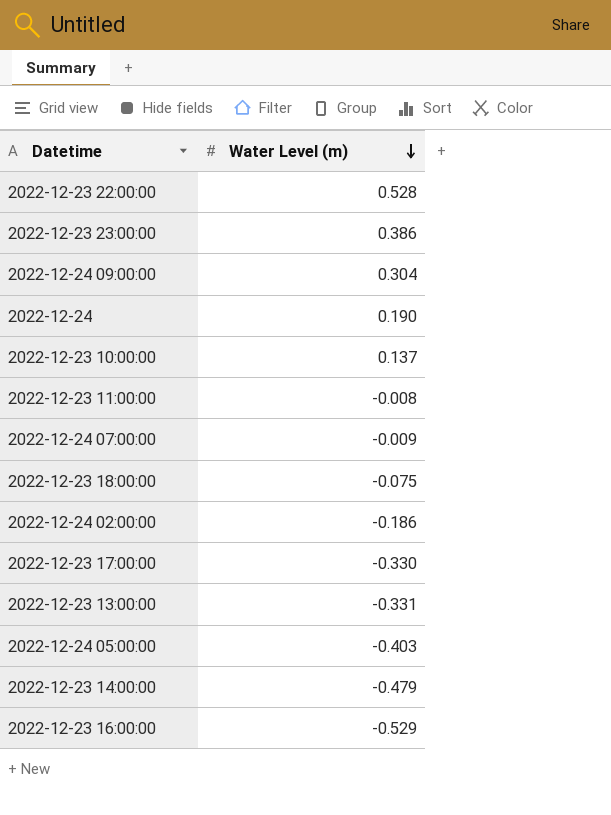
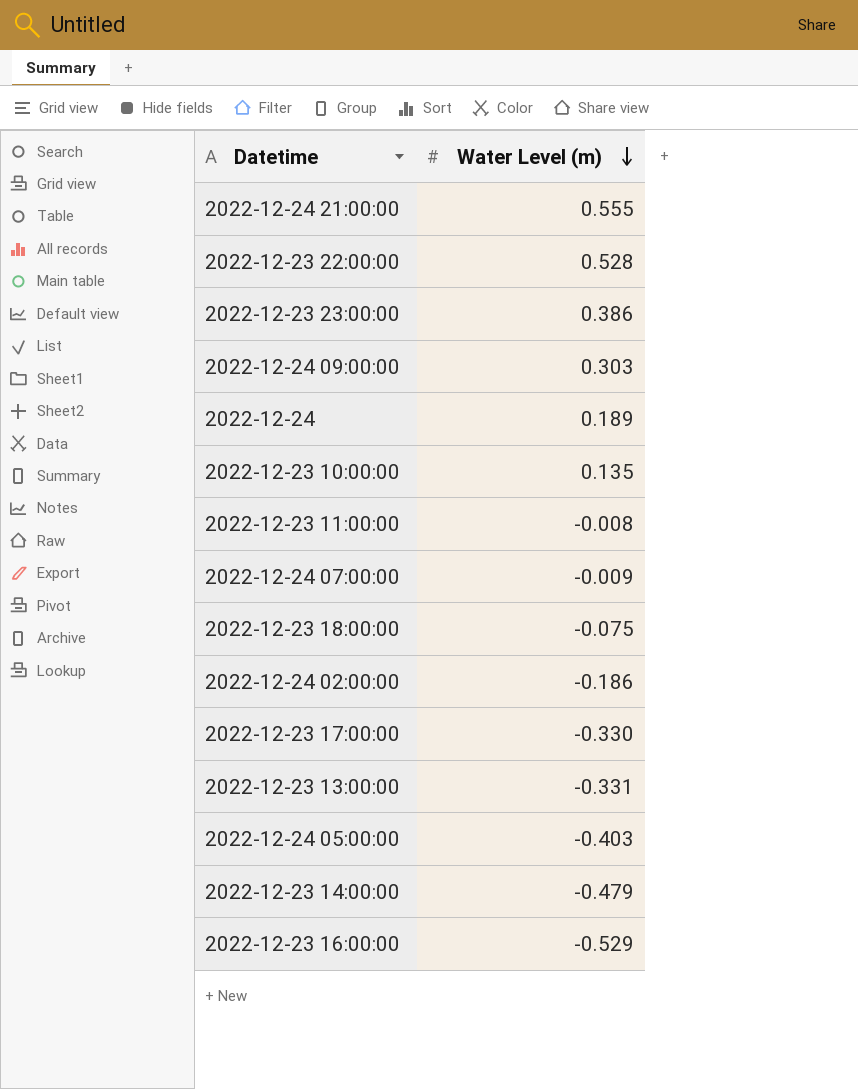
row 2022-12-24 21:00:00: none -> 0.555
2022-12-24 09:00:00 | Water Level (m): 0.304 -> 0.303
2022-12-24 | Water Level (m): 0.190 -> 0.189
2022-12-23 10:00:00 | Water Level (m): 0.137 -> 0.135

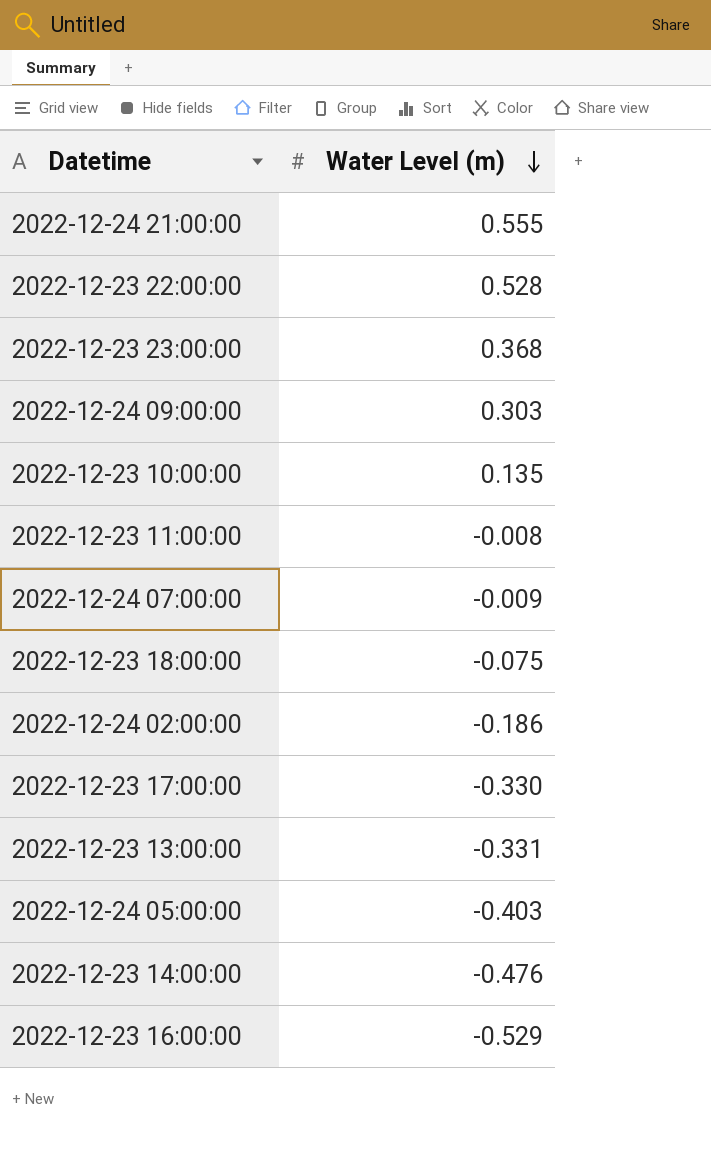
row 2022-12-24: 0.189 -> none
2022-12-23 23:00:00 | Water Level (m): 0.386 -> 0.368
2022-12-23 14:00:00 | Water Level (m): -0.479 -> -0.476

